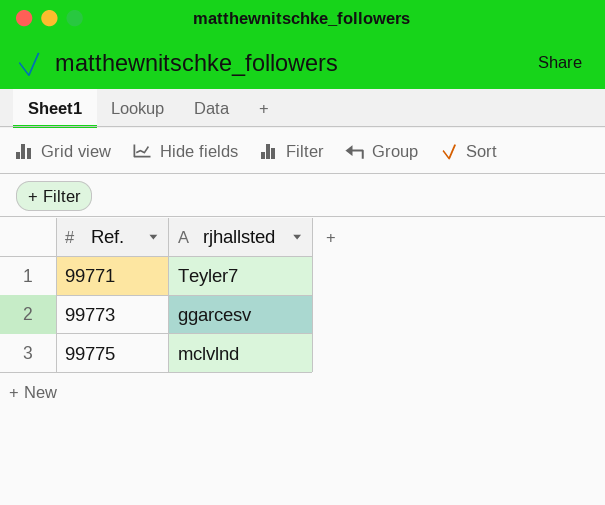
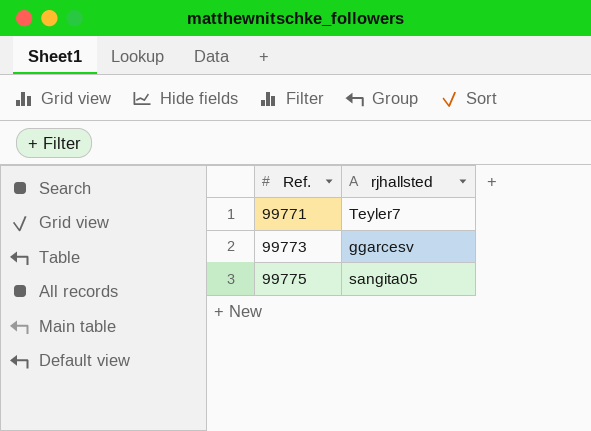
99775 | rjhallsted: mclvlnd -> sangita05

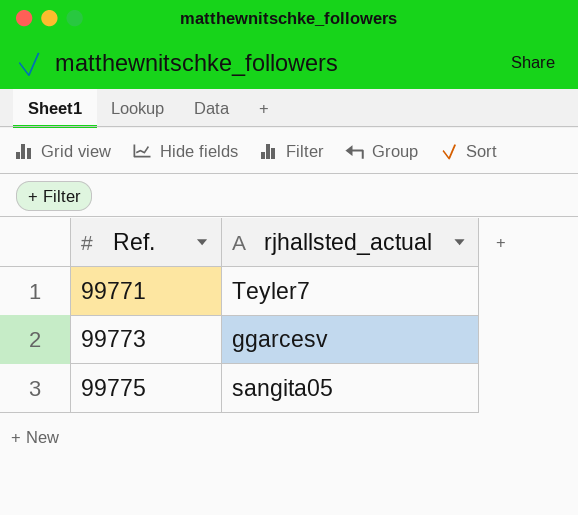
column name: rjhallsted -> rjhallsted_actual

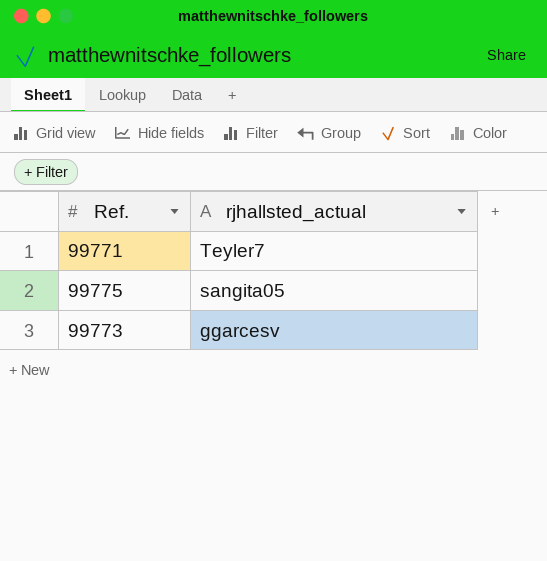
row order: Ref. ascending -> rjhallsted_actual descending

